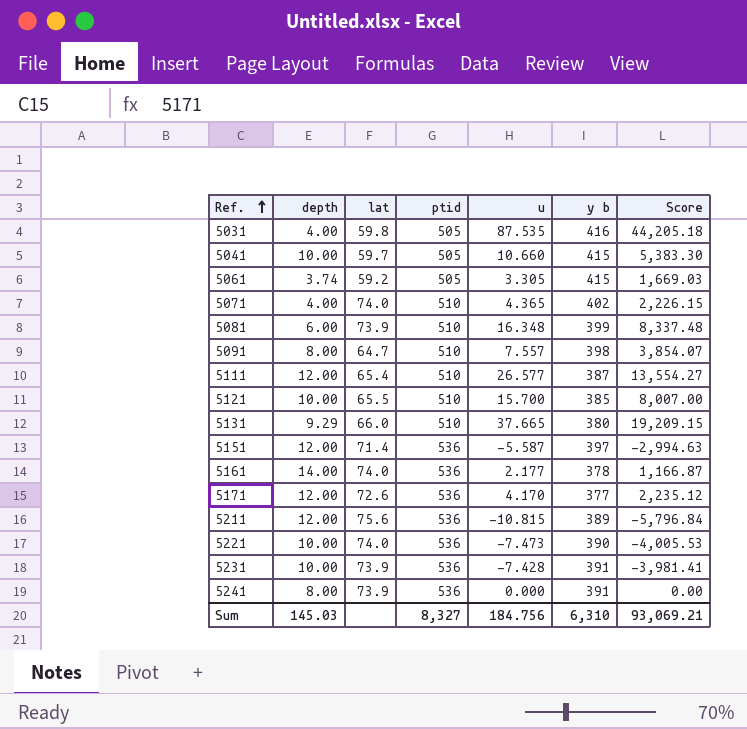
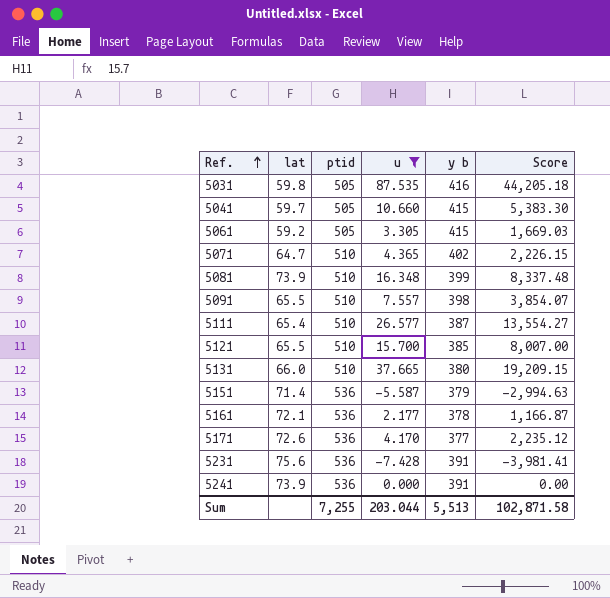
filter: none -> u >= -7.428
column depth | position: 2 -> none
5071 | lat: 74.0 -> 64.7
5091 | lat: 64.7 -> 65.5
5151 | y b: 397 -> 379
5161 | lat: 74.0 -> 72.1
5231 | lat: 73.9 -> 75.6
Sum | ptid: 8,327 -> 7,255
Sum | u: 184.756 -> 203.044
Sum | y b: 6,310 -> 5,513
Sum | Score: 93,069.21 -> 102,871.58

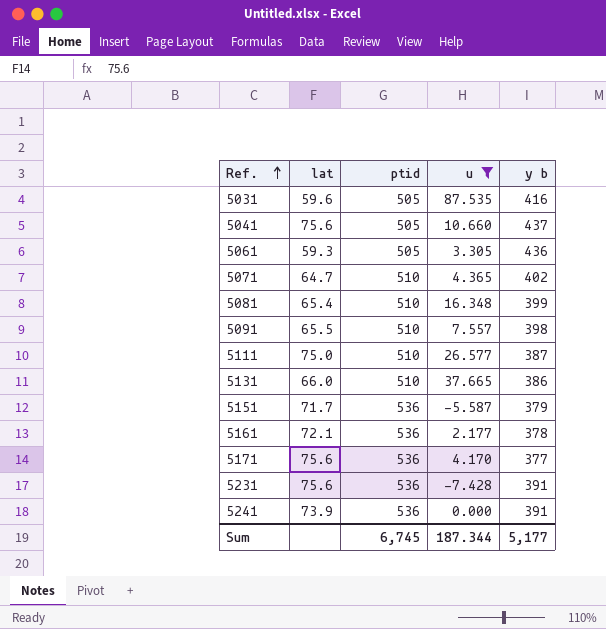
column Score | formula: [ptid] * [u] -> none
row 5121: 65.5 | 510 | 15.700 | 385 | 8,007.00 -> none
5031 | lat: 59.8 -> 59.6
5041 | lat: 59.7 -> 75.6
5041 | y b: 415 -> 437
5061 | lat: 59.2 -> 59.3
5061 | y b: 415 -> 436
5081 | lat: 73.9 -> 65.4
5111 | lat: 65.4 -> 75.0
5131 | y b: 380 -> 386
5151 | lat: 71.4 -> 71.7
5171 | lat: 72.6 -> 75.6
Sum | ptid: 7,255 -> 6,745
Sum | u: 203.044 -> 187.344
Sum | y b: 5,513 -> 5,177

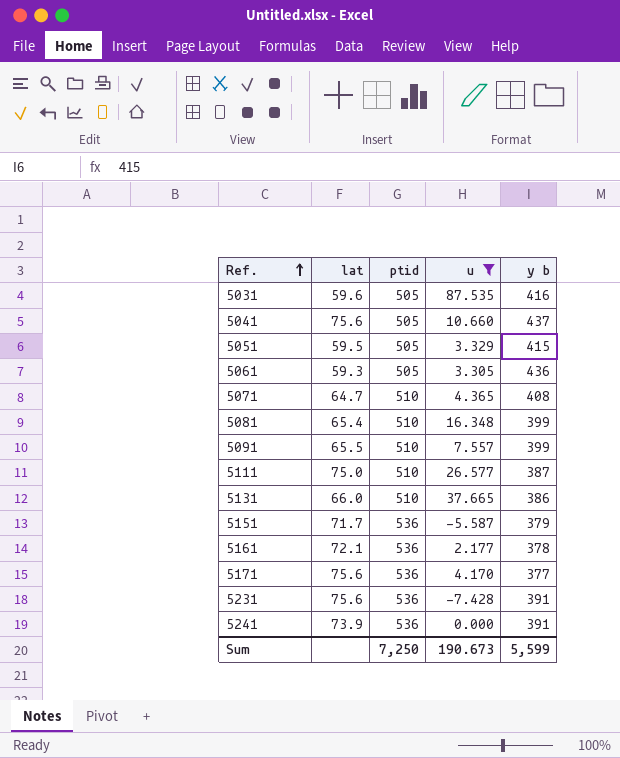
row 5051: none -> 59.5 | 505 | 3.329 | 415
5071 | y b: 402 -> 408
5091 | y b: 398 -> 399
Sum | ptid: 6,745 -> 7,250
Sum | u: 187.344 -> 190.673
Sum | y b: 5,177 -> 5,599

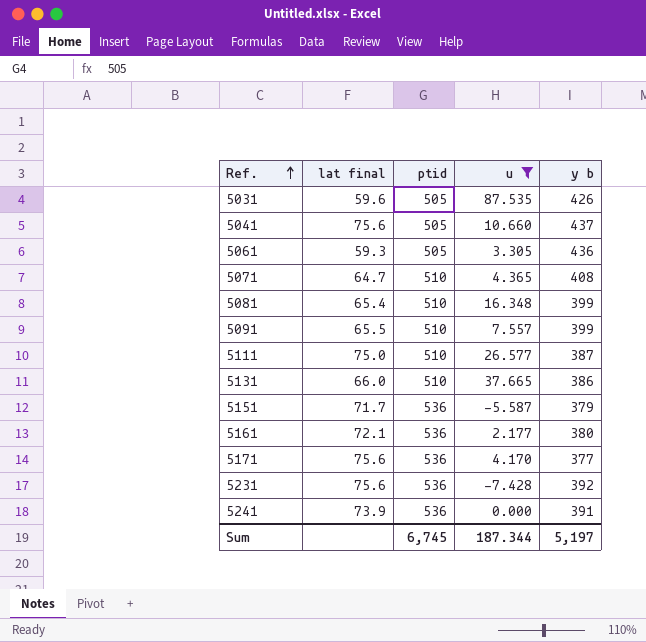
column name: lat -> lat final
row 5051: 59.5 | 505 | 3.329 | 415 -> none
5031 | y b: 416 -> 426
5161 | y b: 378 -> 380
5231 | y b: 391 -> 392
Sum | ptid: 7,250 -> 6,745
Sum | u: 190.673 -> 187.344
Sum | y b: 5,599 -> 5,197

